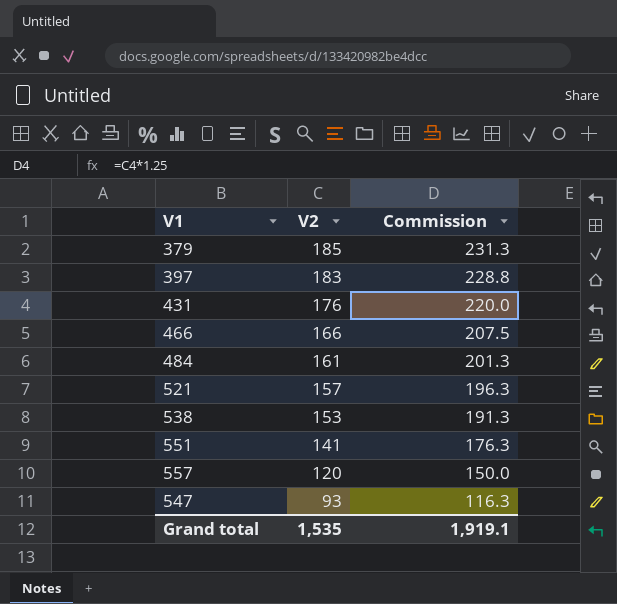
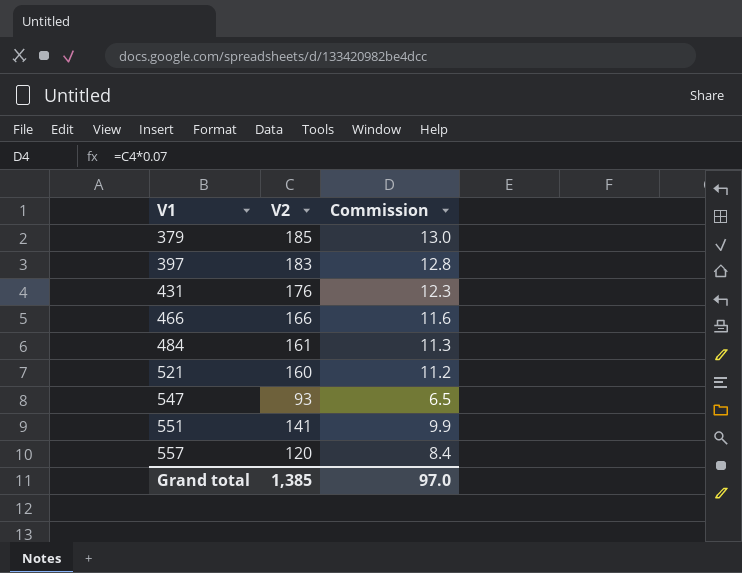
row order: V2 descending -> V1 ascending
column Commission | formula: [V2] * 1.25 -> [V2] * 0.07
row 538: 153 | 191.3 -> none
521 | V2: 157 -> 160
Grand total | V2: 1,535 -> 1,385
Grand total | Commission: 1,919.1 -> 97.0

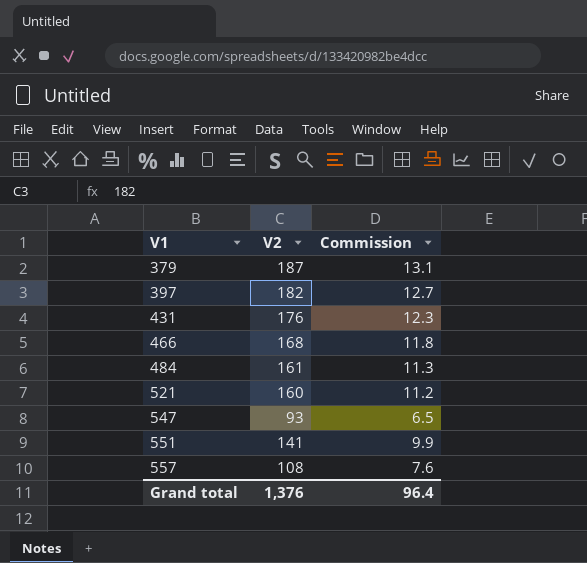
379 | V2: 185 -> 187
379 | Commission: 13.0 -> 13.1
397 | V2: 183 -> 182
397 | Commission: 12.8 -> 12.7
466 | V2: 166 -> 168
466 | Commission: 11.6 -> 11.8
557 | V2: 120 -> 108
557 | Commission: 8.4 -> 7.6
Grand total | V2: 1,385 -> 1,376
Grand total | Commission: 97.0 -> 96.4

